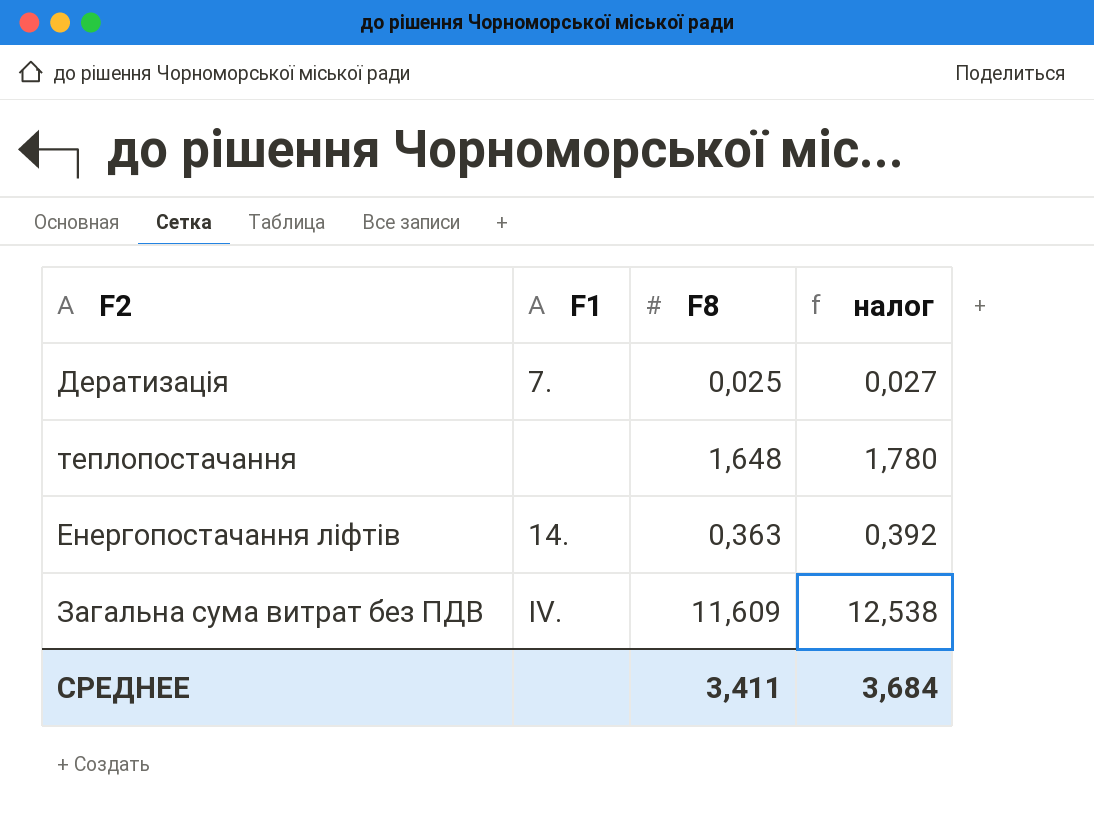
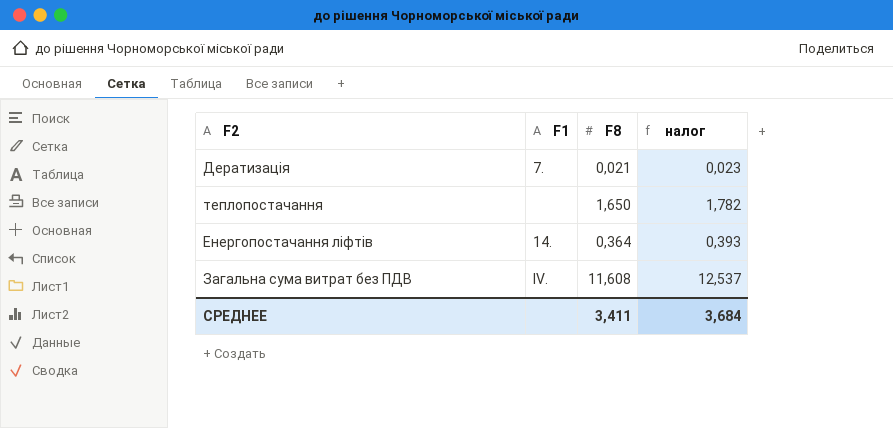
Дератизація | F8: 0,025 -> 0,021
Дератизація | налог: 0,027 -> 0,023
теплопостачання | F8: 1,648 -> 1,650
теплопостачання | налог: 1,780 -> 1,782
Енергопостачання ліфтів | F8: 0,363 -> 0,364
Енергопостачання ліфтів | налог: 0,392 -> 0,393
Загальна сума витрат без ПДВ | F8: 11,609 -> 11,608
Загальна сума витрат без ПДВ | налог: 12,538 -> 12,537

